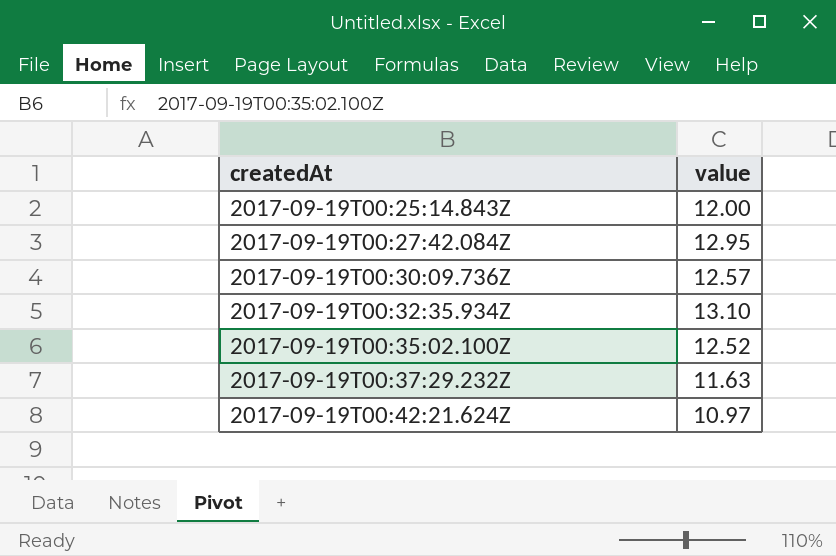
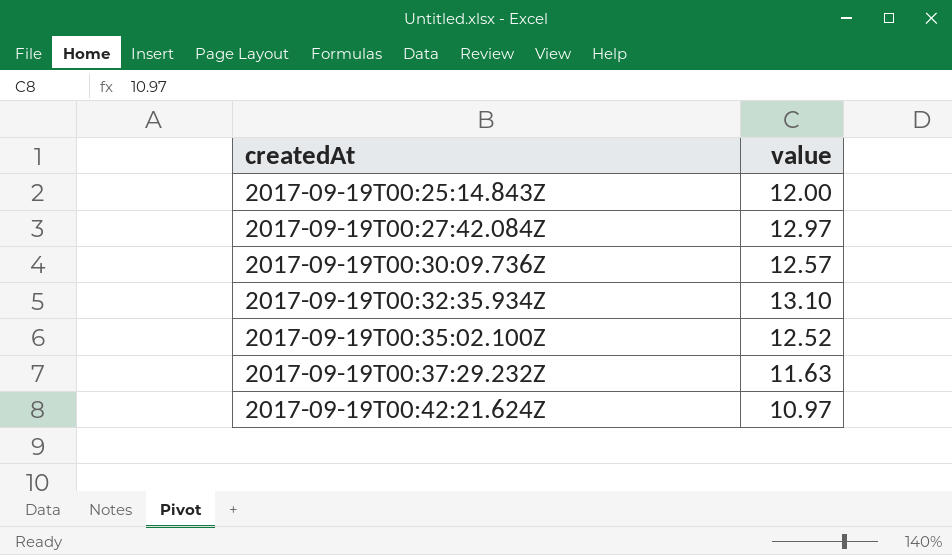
2017-09-19T00:27:42.084Z | value: 12.95 -> 12.97

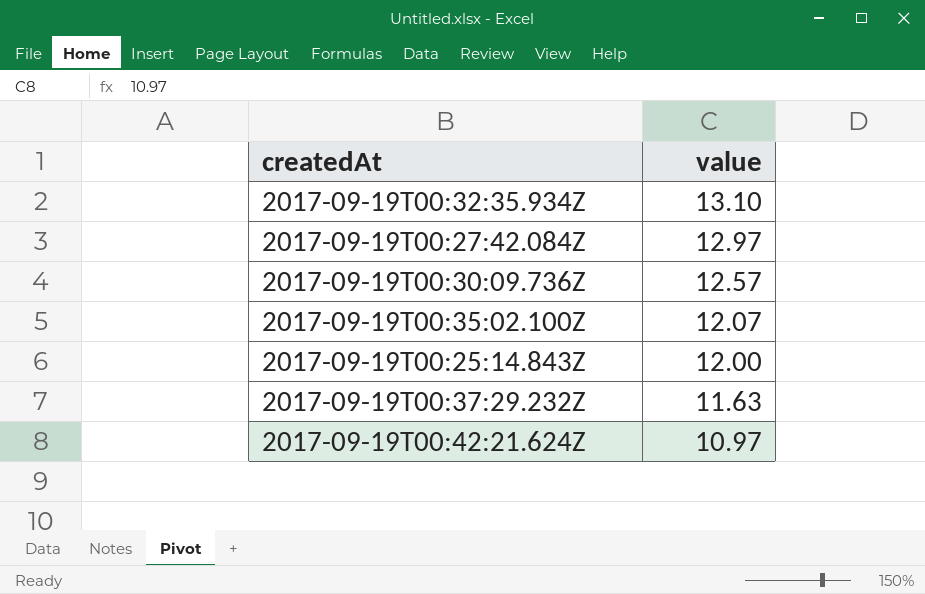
row order: createdAt ascending -> value descending
2017-09-19T00:35:02.100Z | value: 12.52 -> 12.07

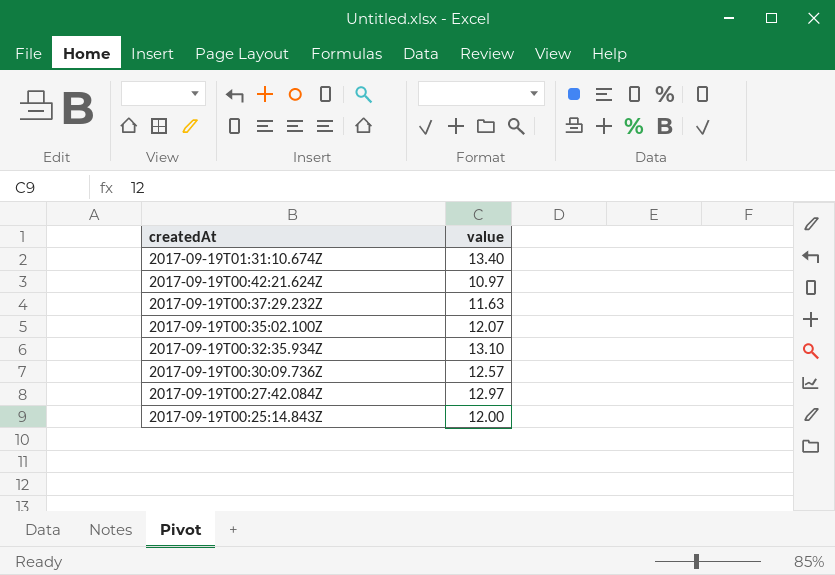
row order: value descending -> createdAt descending
row 2017-09-19T01:31:10.674Z: none -> 13.40

